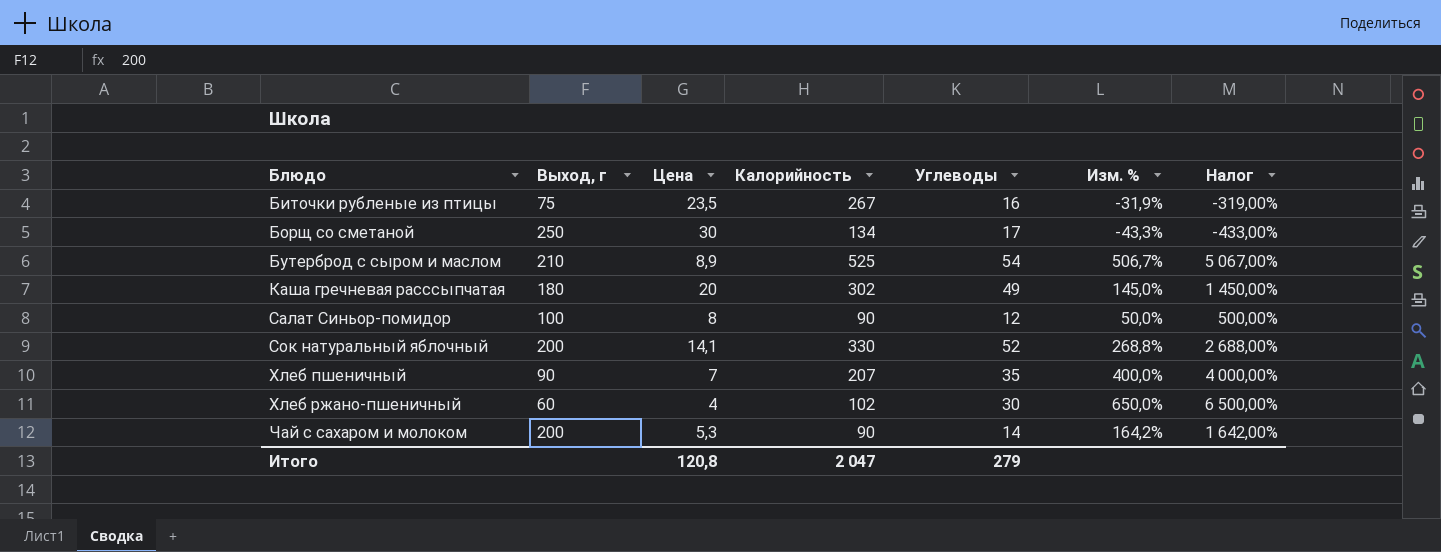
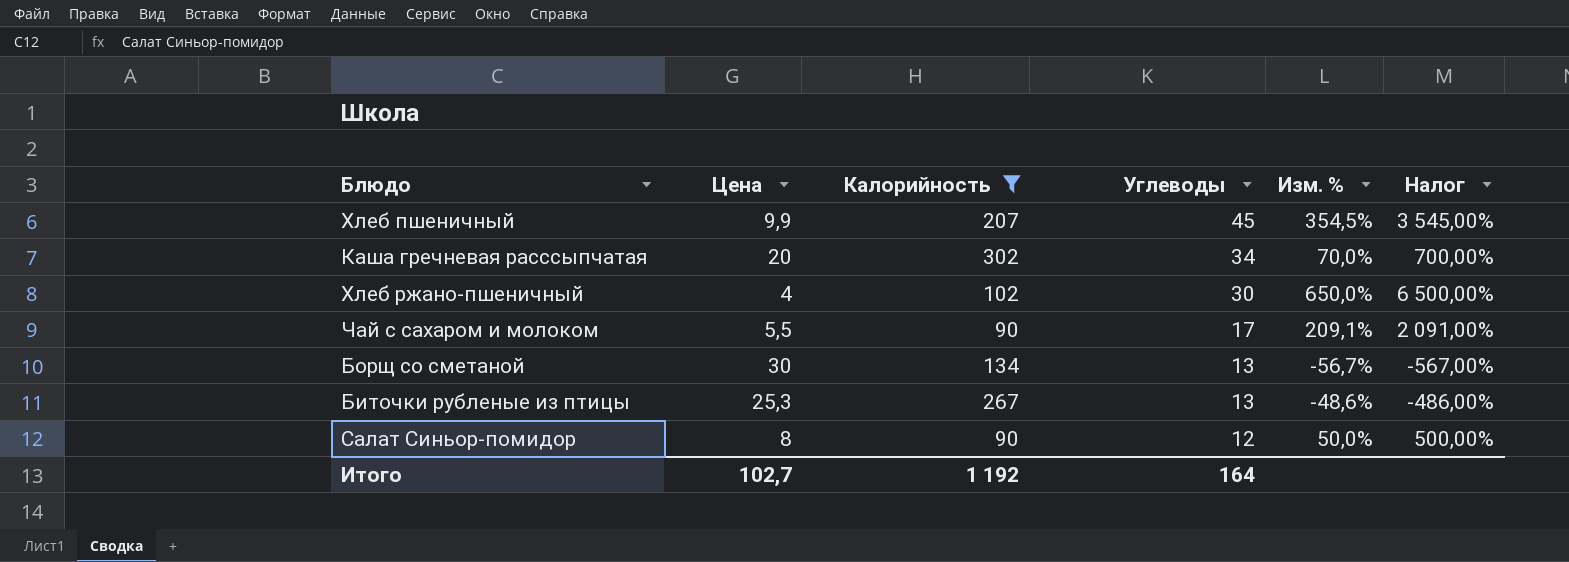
filter: none -> Калорийность <= 302
row order: Блюдо ascending -> Углеводы descending
column Выход, г | position: 2 -> none
Хлеб пшеничный | Цена: 7 -> 9,9
Хлеб пшеничный | Углеводы: 35 -> 45
Хлеб пшеничный | Изм. %: 400,0% -> 354,5%
Хлеб пшеничный | Налог: 4 000,00% -> 3 545,00%
Каша гречневая расссыпчатая | Углеводы: 49 -> 34
Каша гречневая расссыпчатая | Изм. %: 145,0% -> 70,0%
Каша гречневая расссыпчатая | Налог: 1 450,00% -> 700,00%
Чай с сахаром и молоком | Цена: 5,3 -> 5,5
Чай с сахаром и молоком | Углеводы: 14 -> 17
Чай с сахаром и молоком | Изм. %: 164,2% -> 209,1%
Чай с сахаром и молоком | Налог: 1 642,00% -> 2 091,00%
Борщ со сметаной | Углеводы: 17 -> 13
Борщ со сметаной | Изм. %: -43,3% -> -56,7%
Борщ со сметаной | Налог: -433,00% -> -567,00%
Биточки рубленые из птицы | Цена: 23,5 -> 25,3
Биточки рубленые из птицы | Углеводы: 16 -> 13
Биточки рубленые из птицы | Изм. %: -31,9% -> -48,6%
Биточки рубленые из птицы | Налог: -319,00% -> -486,00%
Итого | Цена: 120,8 -> 102,7
Итого | Калорийность: 2 047 -> 1 192
Итого | Углеводы: 279 -> 164

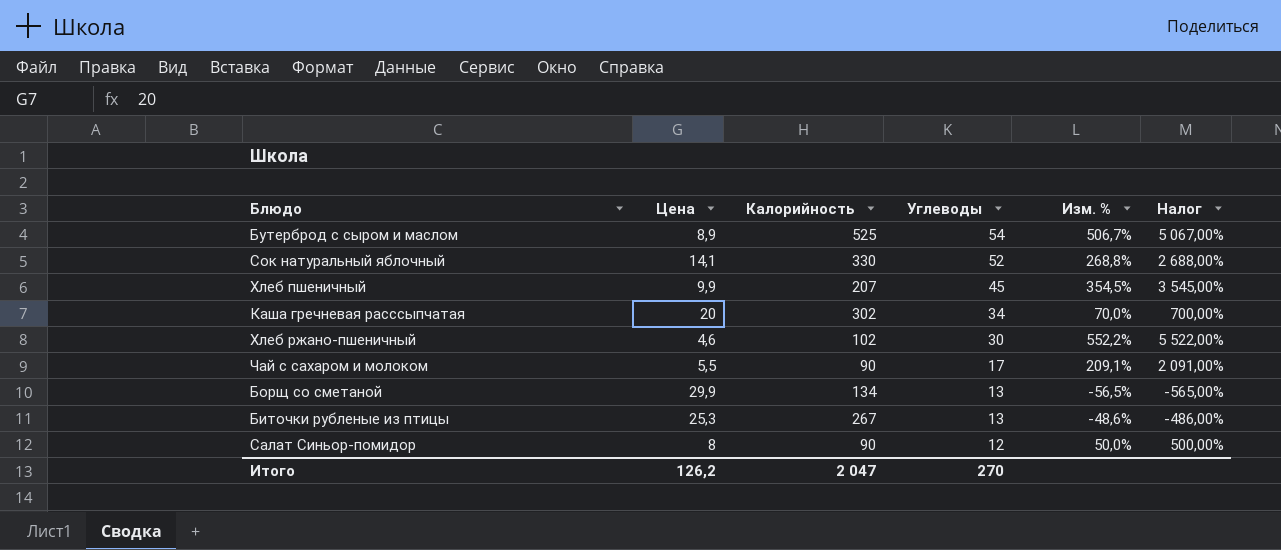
filter: Калорийность <= 302 -> none
Хлеб ржано-пшеничный | Цена: 4 -> 4,6
Хлеб ржано-пшеничный | Изм. %: 650,0% -> 552,2%
Хлеб ржано-пшеничный | Налог: 6 500,00% -> 5 522,00%
Борщ со сметаной | Цена: 30 -> 29,9
Борщ со сметаной | Изм. %: -56,7% -> -56,5%
Борщ со сметаной | Налог: -567,00% -> -565,00%
Итого | Цена: 102,7 -> 126,2
Итого | Калорийность: 1 192 -> 2 047
Итого | Углеводы: 164 -> 270

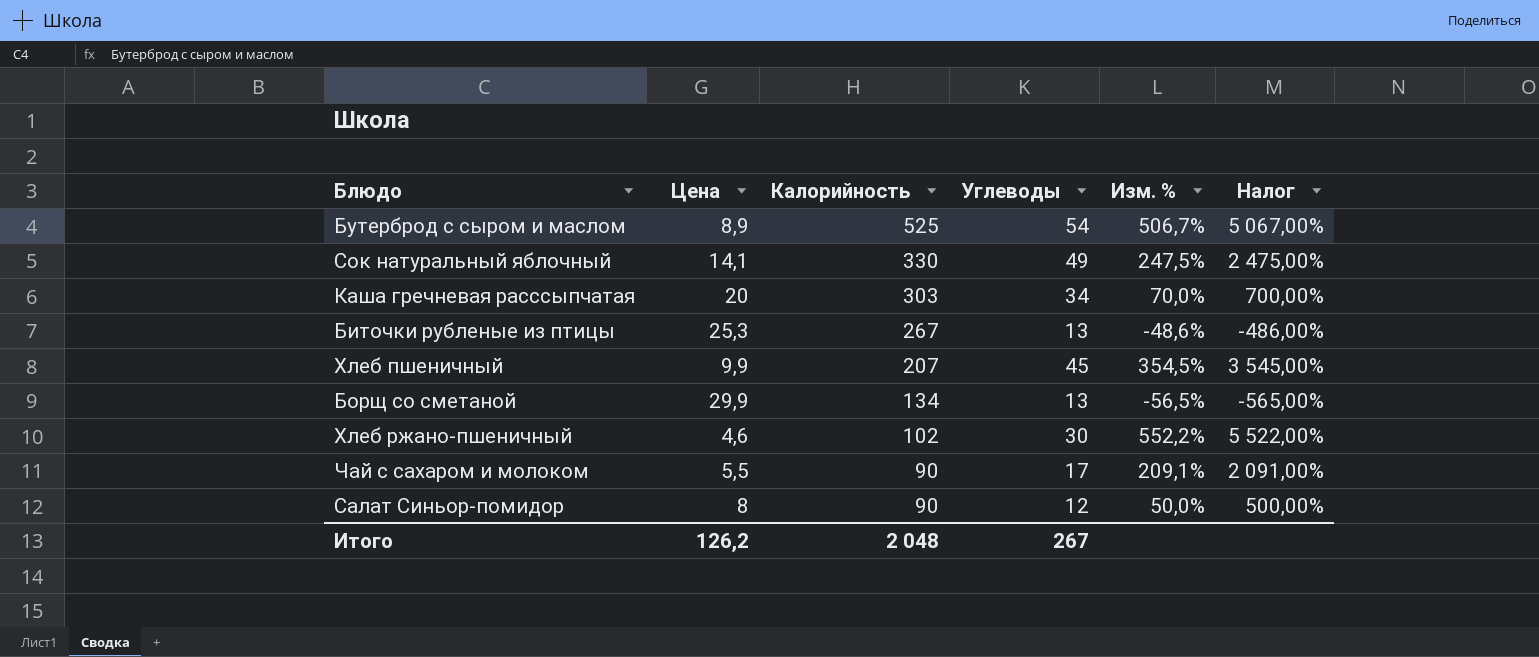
row order: Углеводы descending -> Калорийность descending
Сок натуральный яблочный | Углеводы: 52 -> 49
Сок натуральный яблочный | Изм. %: 268,8% -> 247,5%
Сок натуральный яблочный | Налог: 2 688,00% -> 2 475,00%
Каша гречневая расссыпчатая | Калорийность: 302 -> 303
Итого | Калорийность: 2 047 -> 2 048
Итого | Углеводы: 270 -> 267

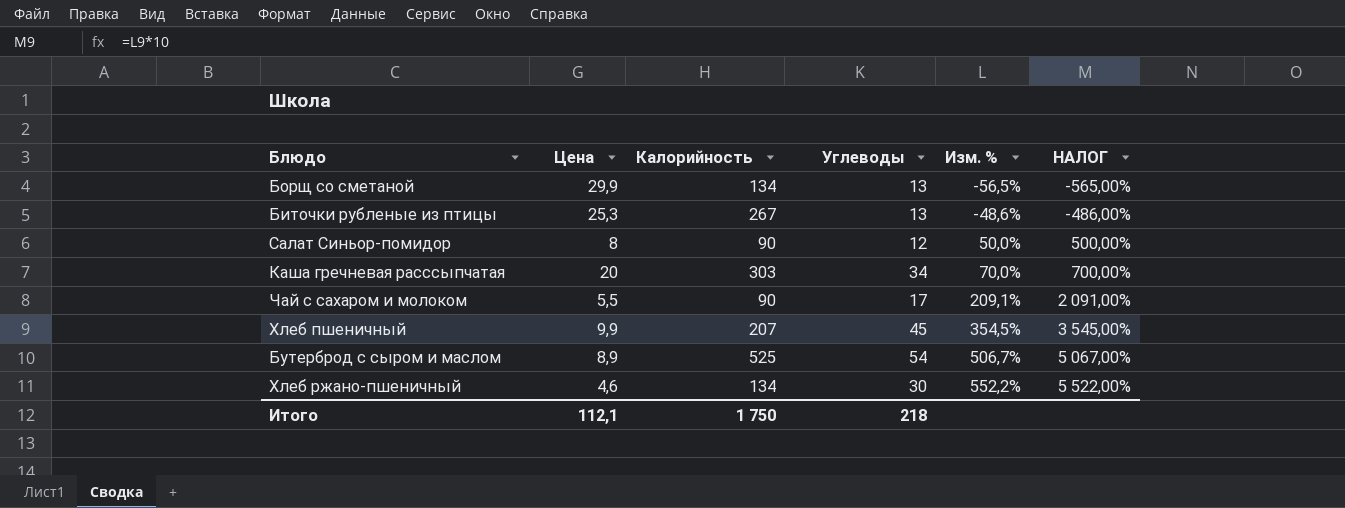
row order: Калорийность descending -> Изм. % ascending
column name: Налог -> НАЛОГ
row Сок натуральный яблочный: 14,1 | 330 | 49 | 247,5% | 2 475,00% -> none
Хлеб ржано-пшеничный | Калорийность: 102 -> 134
Итого | Цена: 126,2 -> 112,1
Итого | Калорийность: 2 048 -> 1 750
Итого | Углеводы: 267 -> 218

